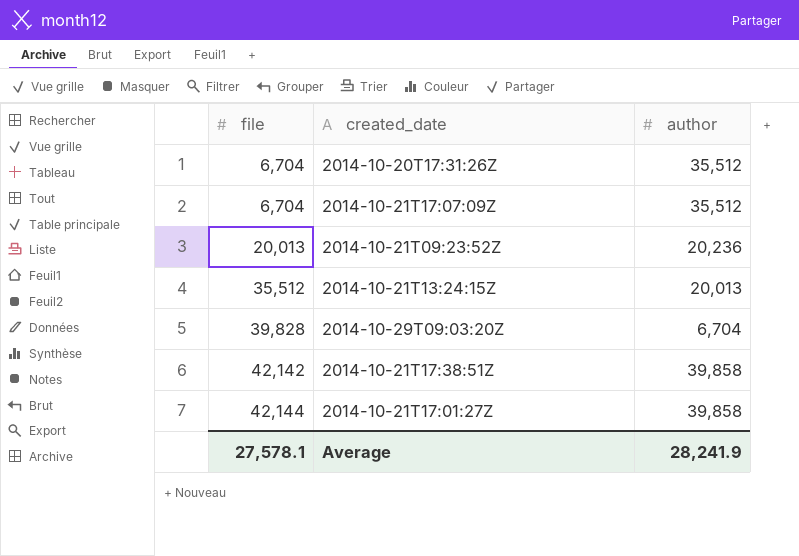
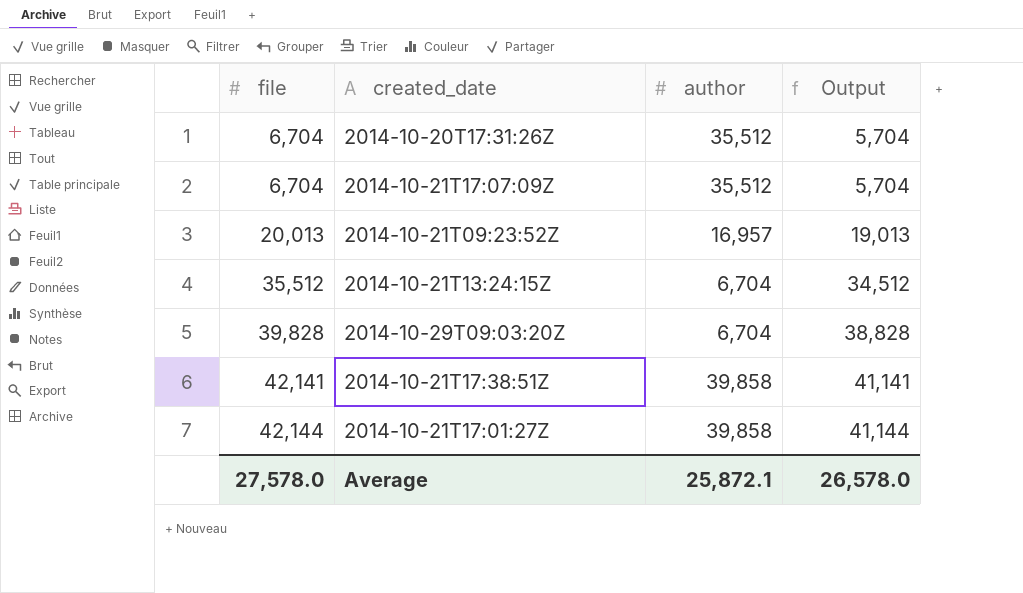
column Output | formula: none -> [file] - 1000
2014-10-21T09:23:52Z | author: 20,236 -> 16,957
2014-10-21T13:24:15Z | author: 20,013 -> 6,704
2014-10-21T17:38:51Z | file: 42,142 -> 42,141
Average | file: 27,578.1 -> 27,578.0
Average | author: 28,241.9 -> 25,872.1

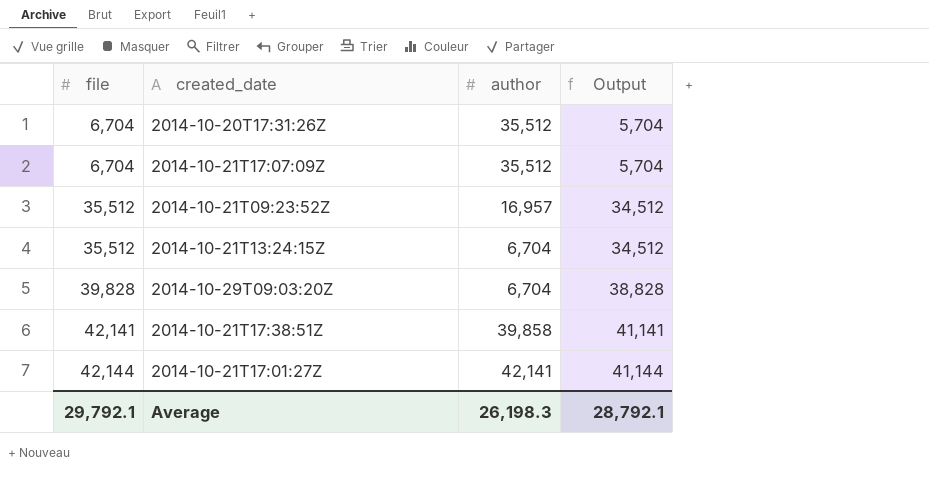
2014-10-21T09:23:52Z | file: 20,013 -> 35,512
2014-10-21T09:23:52Z | Output: 19,013 -> 34,512
2014-10-21T17:01:27Z | author: 39,858 -> 42,141
Average | file: 27,578.0 -> 29,792.1
Average | author: 25,872.1 -> 26,198.3
Average | Output: 26,578.0 -> 28,792.1

